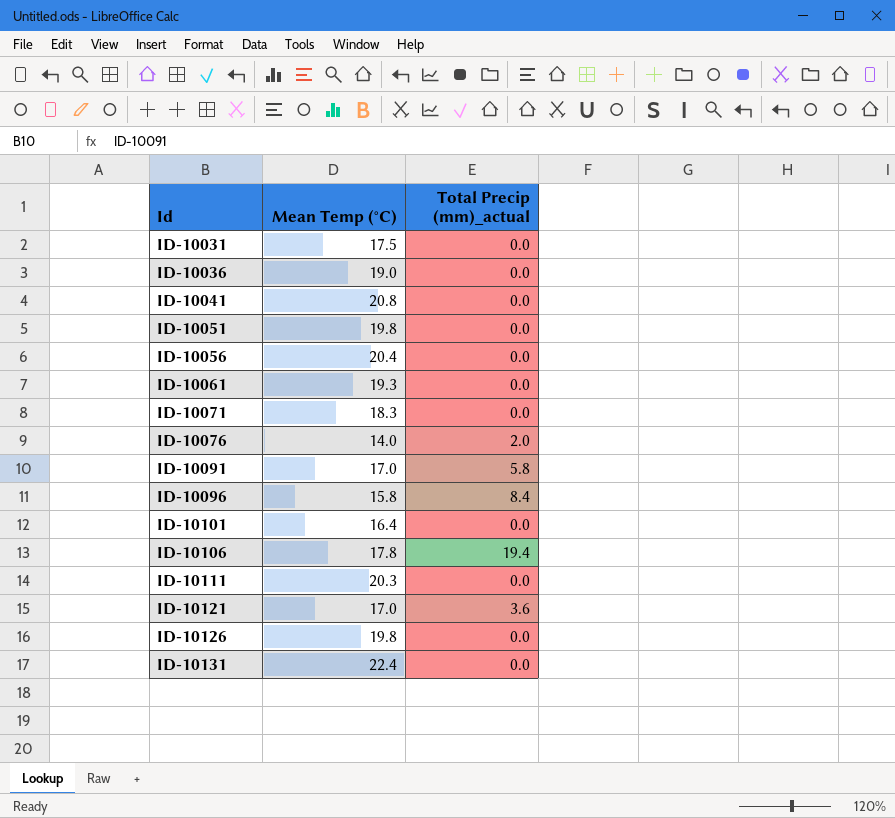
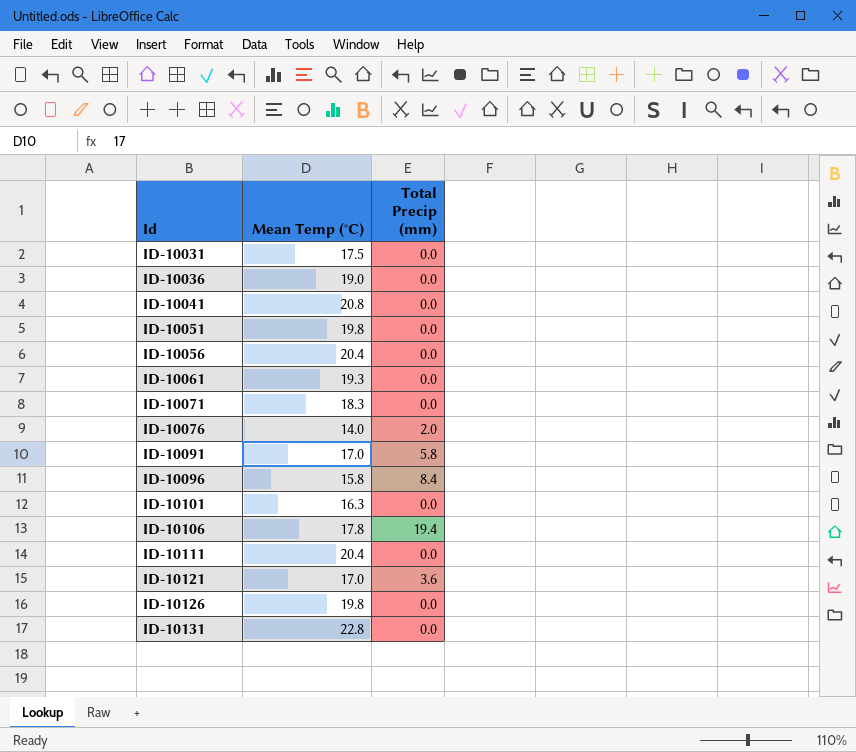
column name: Total Precip (mm)_actual -> Total Precip (mm)
ID-10101 | Mean Temp (°C): 16.4 -> 16.3
ID-10111 | Mean Temp (°C): 20.3 -> 20.4
ID-10131 | Mean Temp (°C): 22.4 -> 22.8

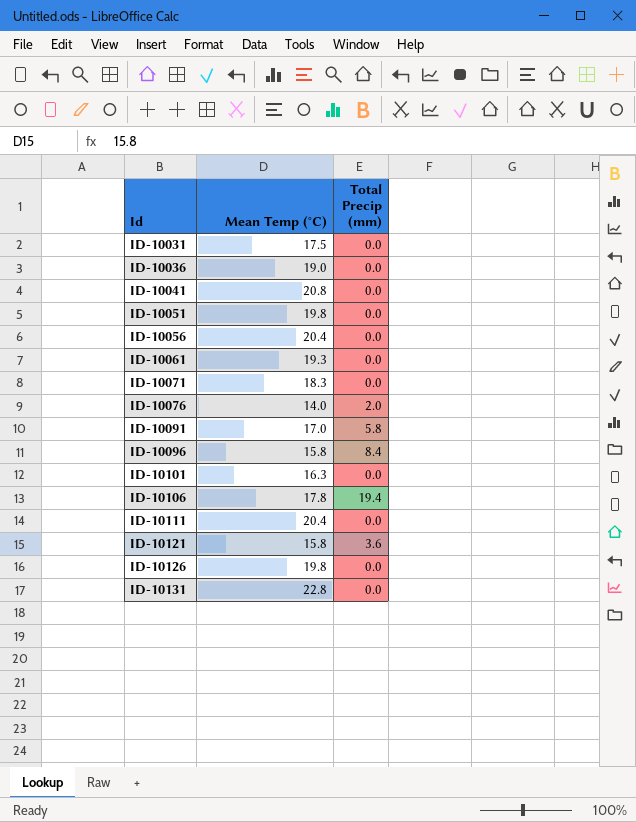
ID-10121 | Mean Temp (°C): 17.0 -> 15.8

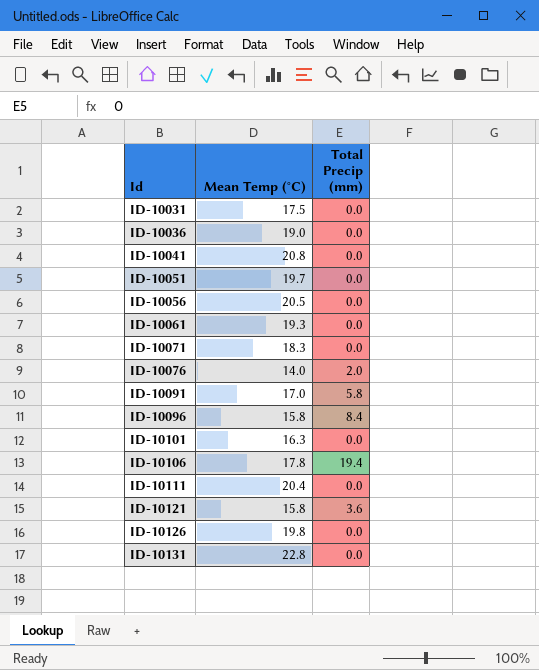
ID-10051 | Mean Temp (°C): 19.8 -> 19.7
ID-10056 | Mean Temp (°C): 20.4 -> 20.5

